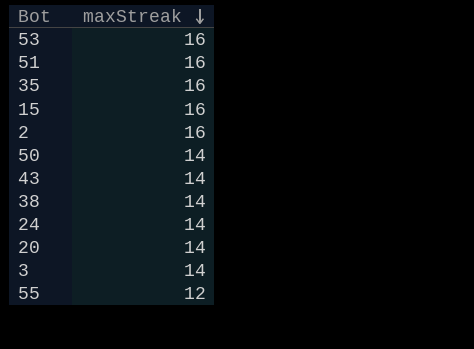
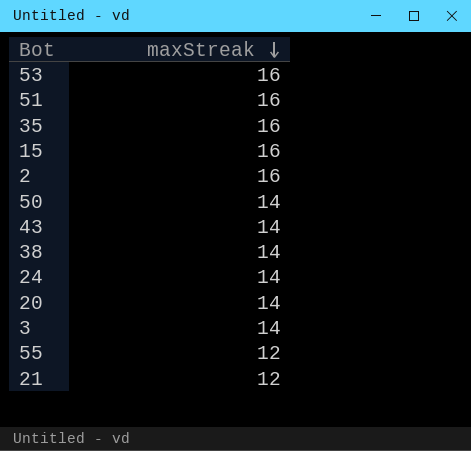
row 21: none -> 12

